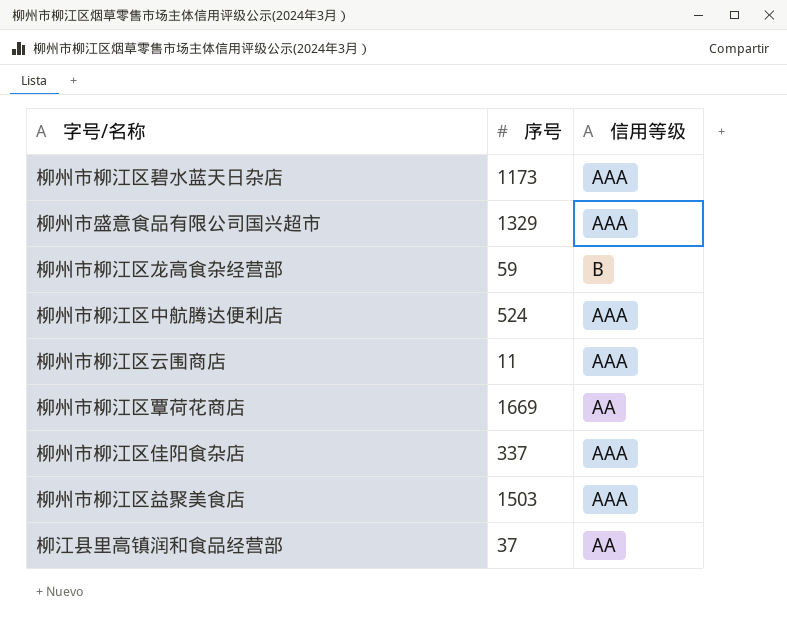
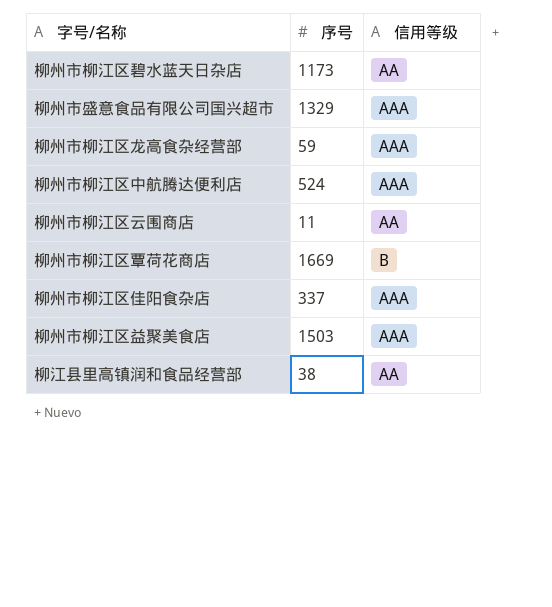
柳州市柳江区碧水蓝天日杂店 | 信用等级: AAA -> AA
柳州市柳江区龙高食杂经营部 | 信用等级: B -> AAA
柳州市柳江区云围商店 | 信用等级: AAA -> AA
柳州市柳江区覃荷花商店 | 信用等级: AA -> B
柳江县里高镇润和食品经营部 | 序号: 37 -> 38

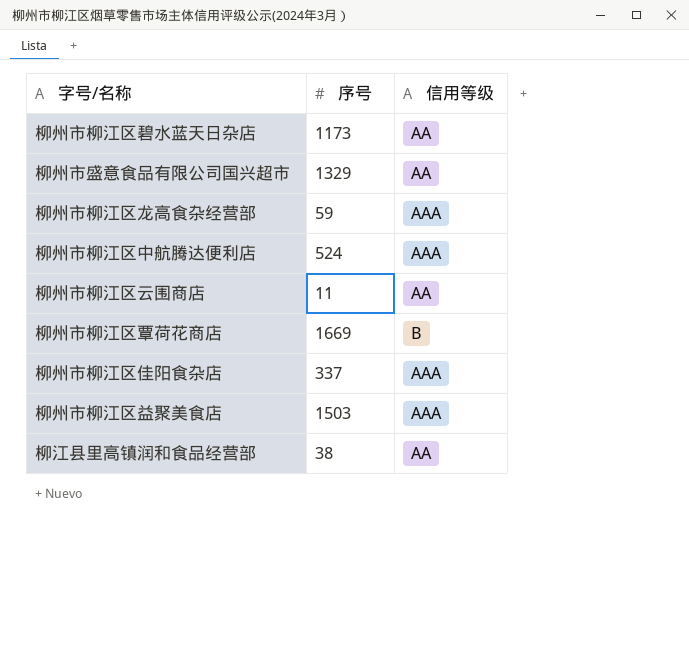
柳州市盛意食品有限公司国兴超市 | 信用等级: AAA -> AA

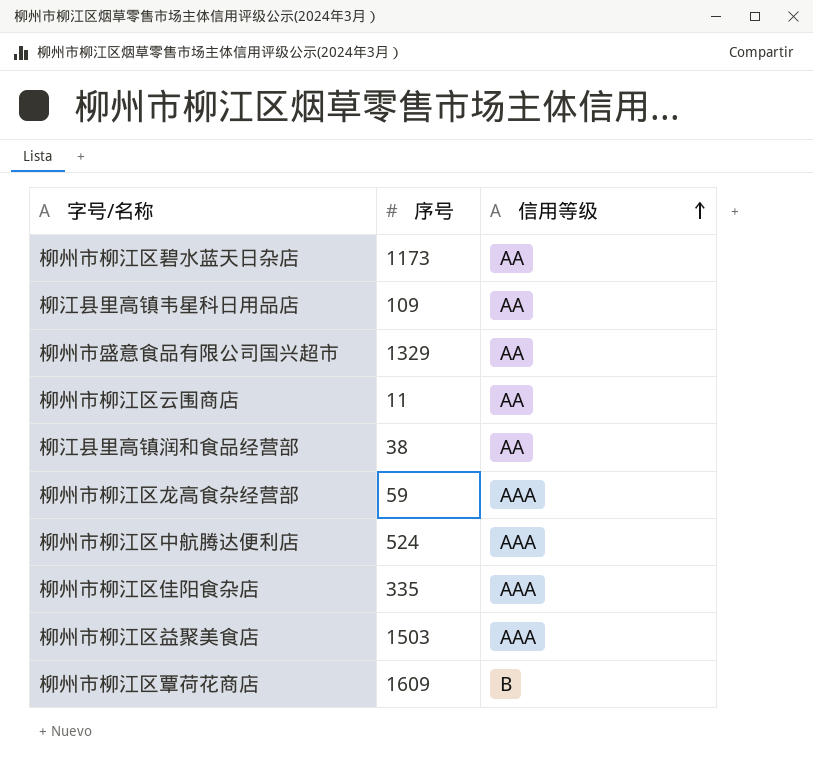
row order: none -> 信用等级 ascending
row 柳江县里高镇韦星科日用品店: none -> 109 | AA
柳州市柳江区佳阳食杂店 | 序号: 337 -> 335
柳州市柳江区覃荷花商店 | 序号: 1669 -> 1609

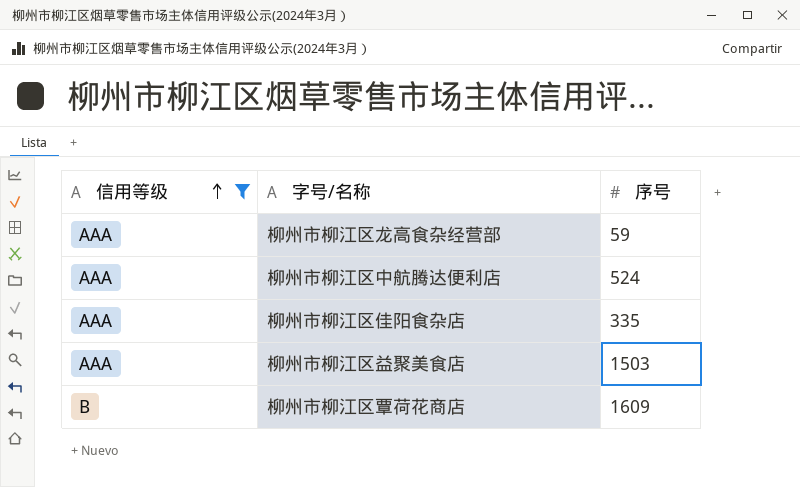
filter: none -> 信用等级 != AA
column 信用等级 | position: 3 -> 1

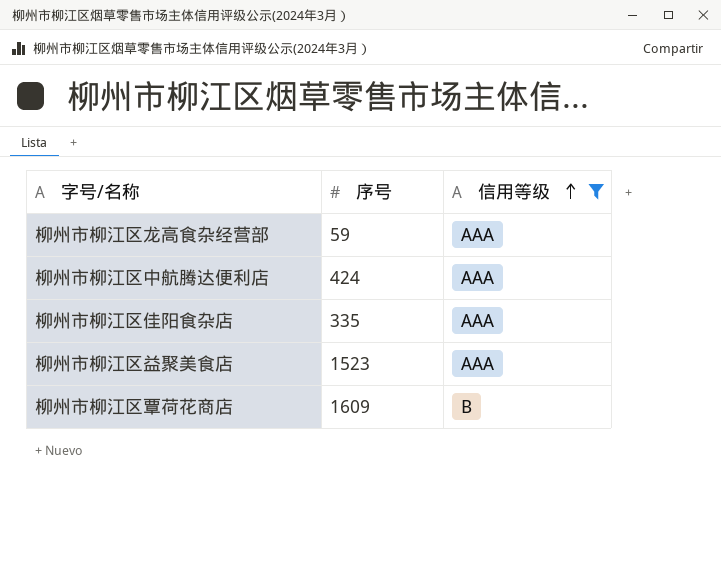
column 信用等级 | position: 1 -> 3
柳州市柳江区中航腾达便利店 | 序号: 524 -> 424
柳州市柳江区益聚美食店 | 序号: 1503 -> 1523

